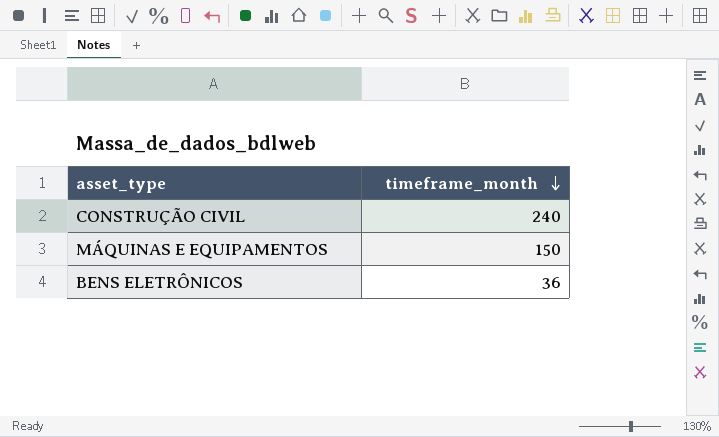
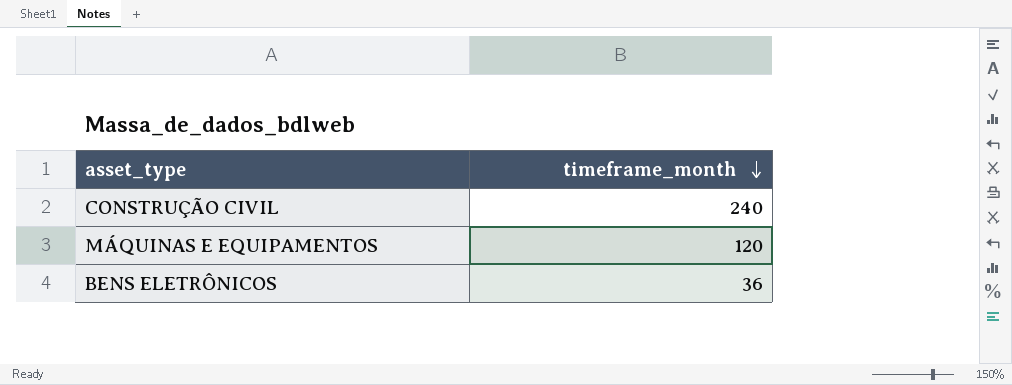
MÁQUINAS E EQUIPAMENTOS | timeframe_month: 150 -> 120

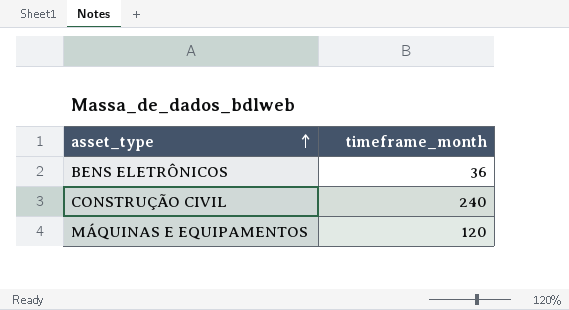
row order: timeframe_month descending -> asset_type ascending

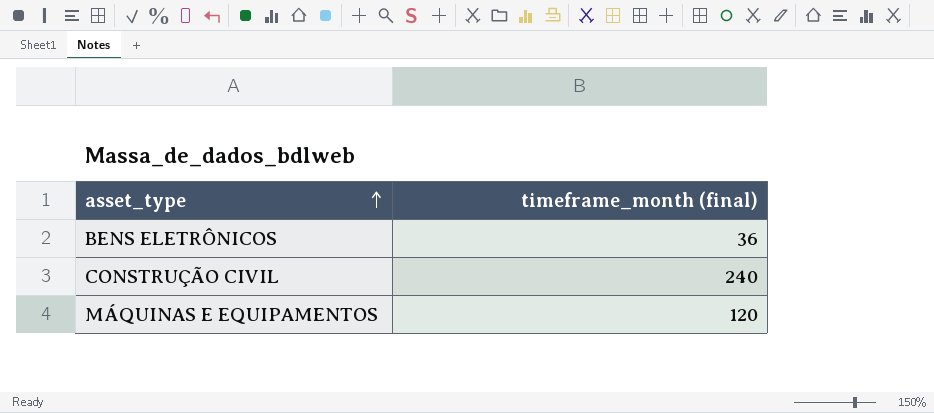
column name: timeframe_month -> timeframe_month (final)

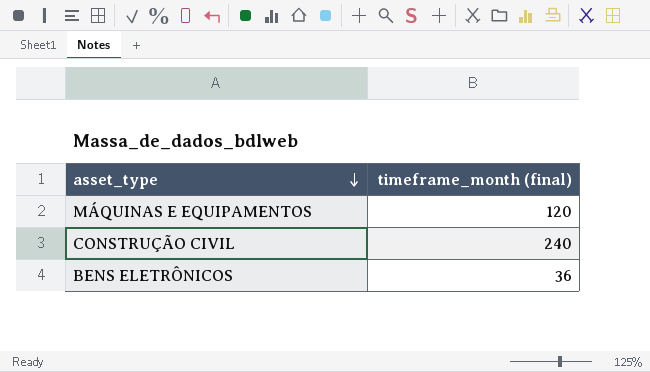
row order: asset_type ascending -> asset_type descending

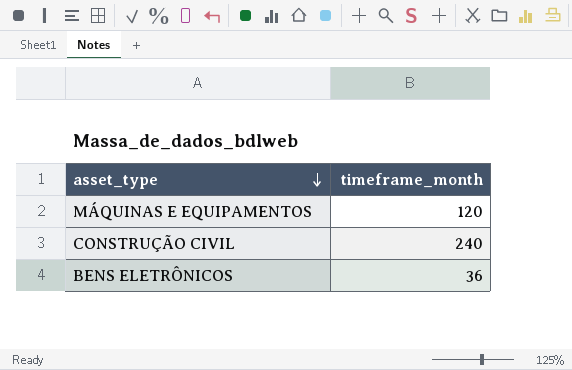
column name: timeframe_month (final) -> timeframe_month

